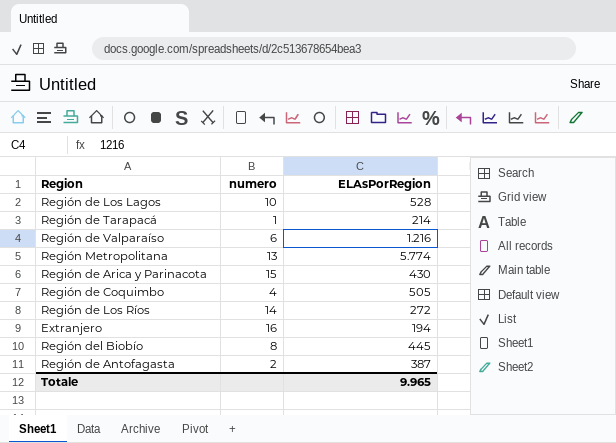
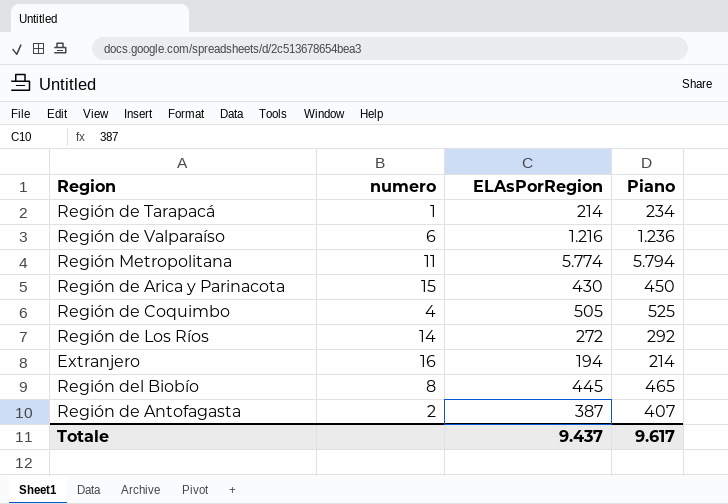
column Piano | formula: none -> [ELAsPorRegion] + 20
row Región de Los Lagos: 10 | 528 -> none
Región Metropolitana | numero: 13 -> 11
Totale | ELAsPorRegion: 9.965 -> 9.437

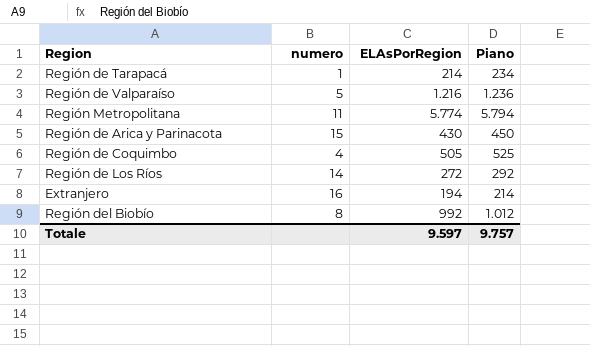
row Región de Antofagasta: 2 | 387 | 407 -> none
Región de Valparaíso | numero: 6 -> 5
Región del Biobío | ELAsPorRegion: 445 -> 992
Región del Biobío | Piano: 465 -> 1.012
Totale | ELAsPorRegion: 9.437 -> 9.597
Totale | Piano: 9.617 -> 9.757

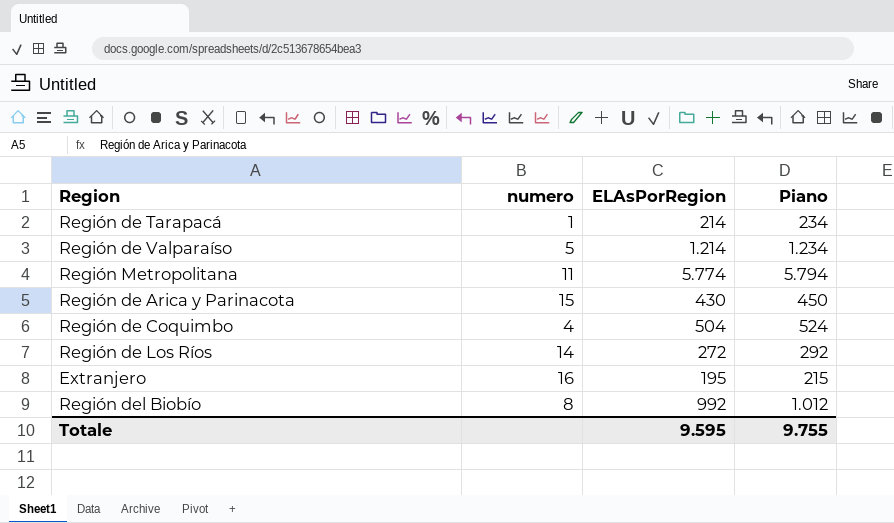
Región de Valparaíso | ELAsPorRegion: 1.216 -> 1.214
Región de Valparaíso | Piano: 1.236 -> 1.234
Región de Coquimbo | ELAsPorRegion: 505 -> 504
Región de Coquimbo | Piano: 525 -> 524
Extranjero | ELAsPorRegion: 194 -> 195
Extranjero | Piano: 214 -> 215
Totale | ELAsPorRegion: 9.597 -> 9.595
Totale | Piano: 9.757 -> 9.755

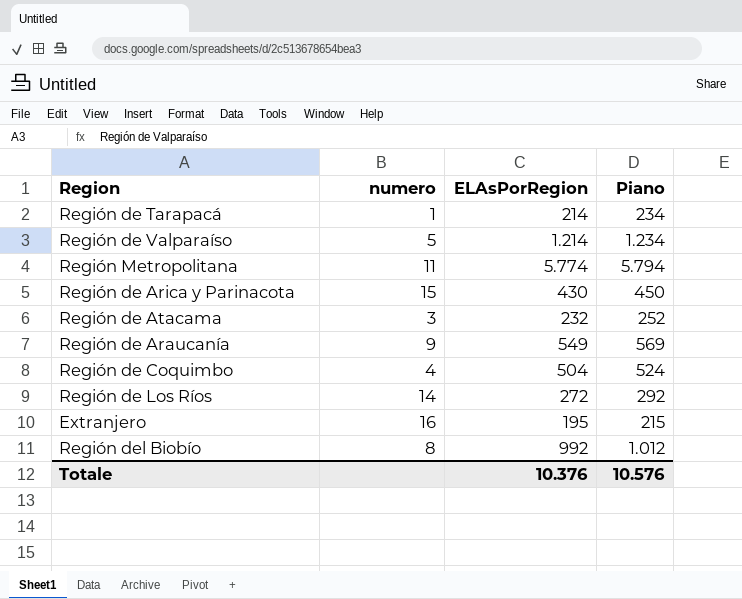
row Región de Atacama: none -> 3 | 232 | 252
row Región de Araucanía: none -> 9 | 549 | 569
Totale | ELAsPorRegion: 9.595 -> 10.376
Totale | Piano: 9.755 -> 10.576

